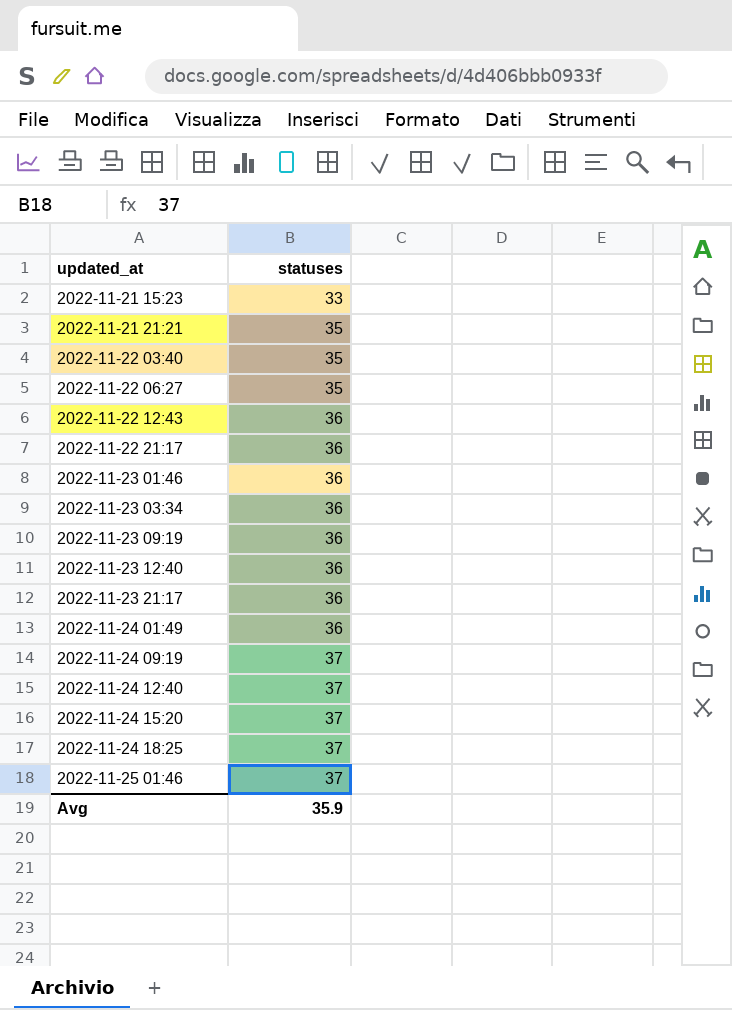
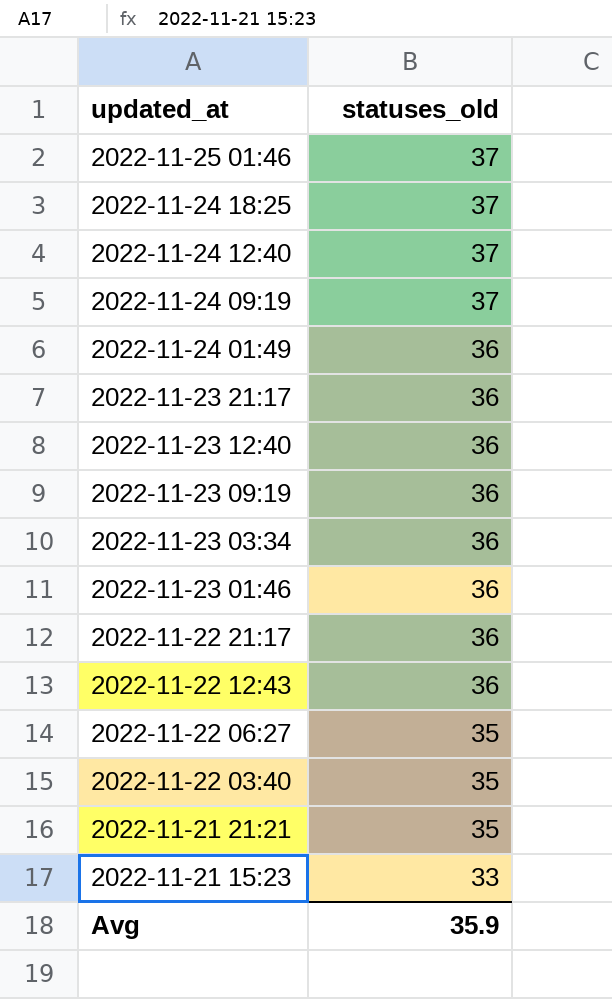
row order: updated_at ascending -> updated_at descending
column name: statuses -> statuses_old
row 2022-11-24 15:20: 37 -> none

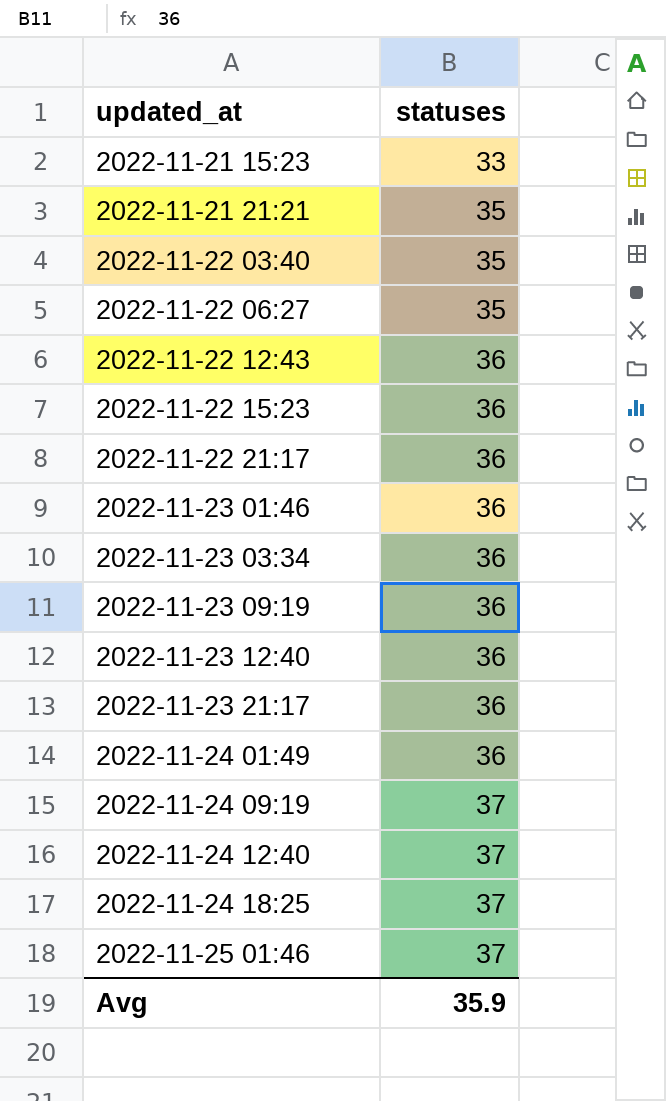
row order: updated_at descending -> updated_at ascending
column name: statuses_old -> statuses
row 2022-11-22 15:23: none -> 36

